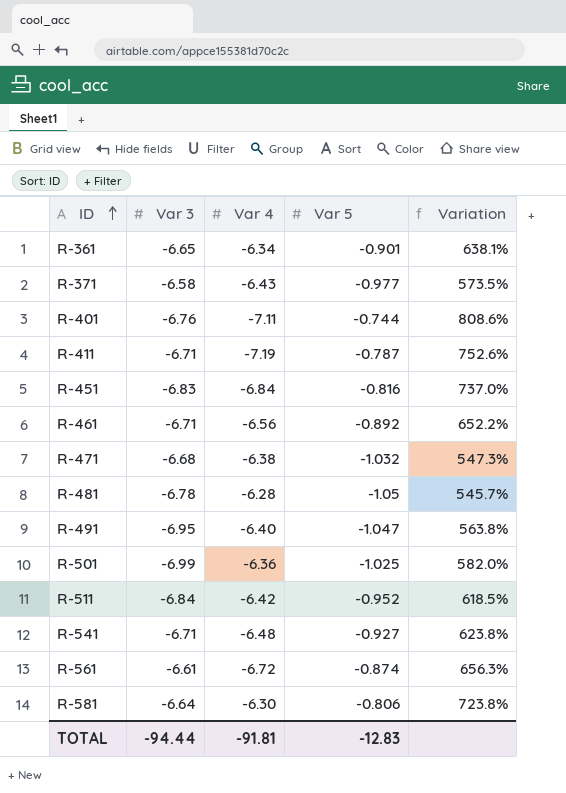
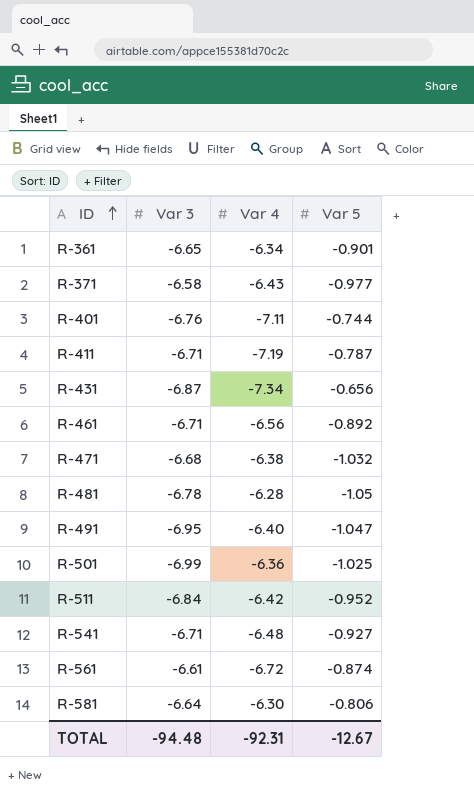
column Variation | formula: ([Var 3] - [Var 5]) / [Var 5] -> none
row R-451: -6.83 | -6.84 | -0.816 | 737.0% -> none
row R-431: none -> -6.87 | -7.34 | -0.656
TOTAL | Var 3: -94.44 -> -94.48
TOTAL | Var 4: -91.81 -> -92.31
TOTAL | Var 5: -12.83 -> -12.67

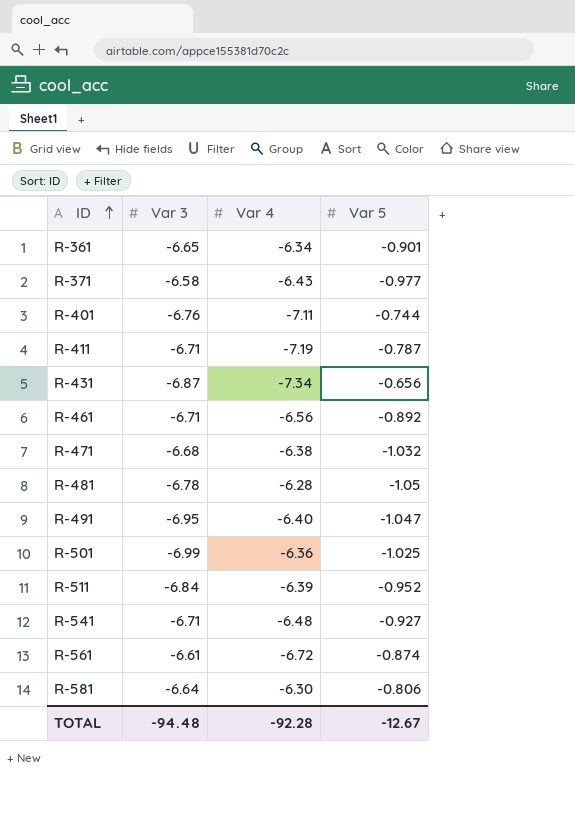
R-511 | Var 4: -6.42 -> -6.39
TOTAL | Var 4: -92.31 -> -92.28

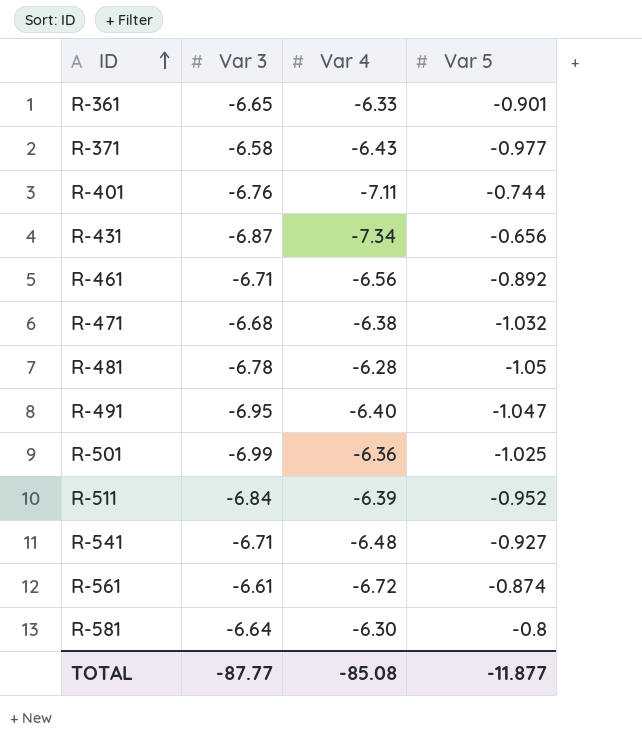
row R-411: -6.71 | -7.19 | -0.787 -> none
R-361 | Var 4: -6.34 -> -6.33
R-581 | Var 5: -0.806 -> -0.8
TOTAL | Var 3: -94.48 -> -87.77
TOTAL | Var 4: -92.28 -> -85.08
TOTAL | Var 5: -12.67 -> -11.877

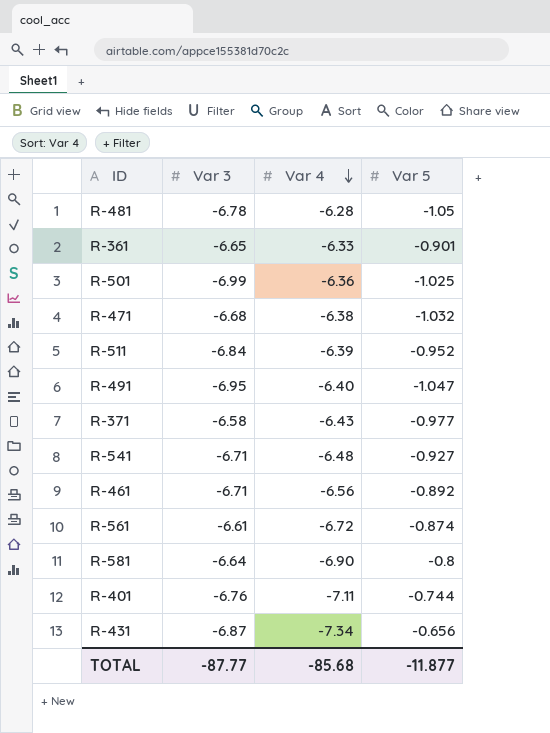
row order: ID ascending -> Var 4 descending
R-581 | Var 4: -6.30 -> -6.90
TOTAL | Var 4: -85.08 -> -85.68

